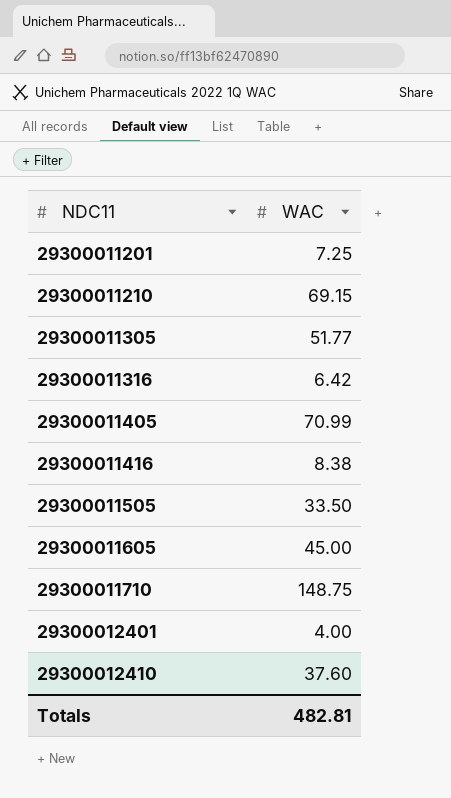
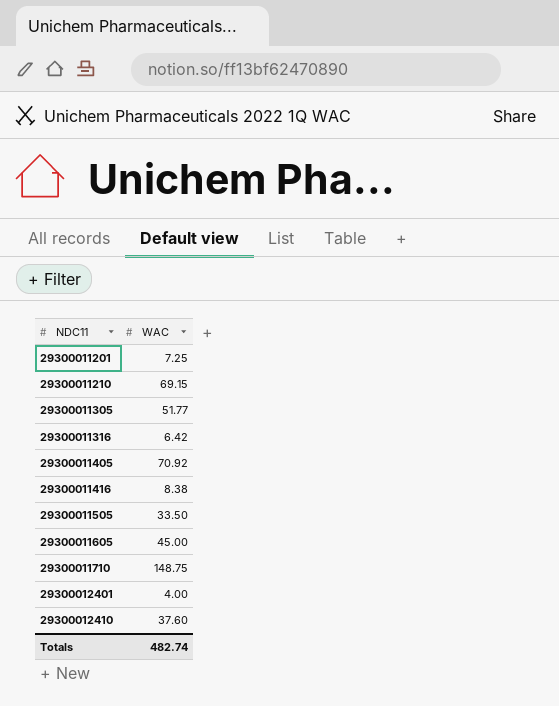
29300011405 | WAC: 70.99 -> 70.92
Totals | WAC: 482.81 -> 482.74

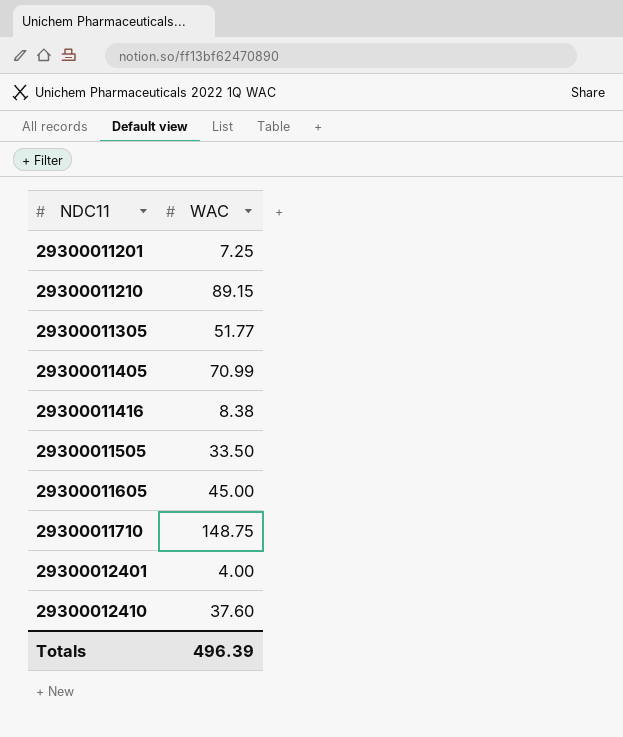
row 29300011316: 6.42 -> none
29300011210 | WAC: 69.15 -> 89.15
29300011405 | WAC: 70.92 -> 70.99
Totals | WAC: 482.74 -> 496.39

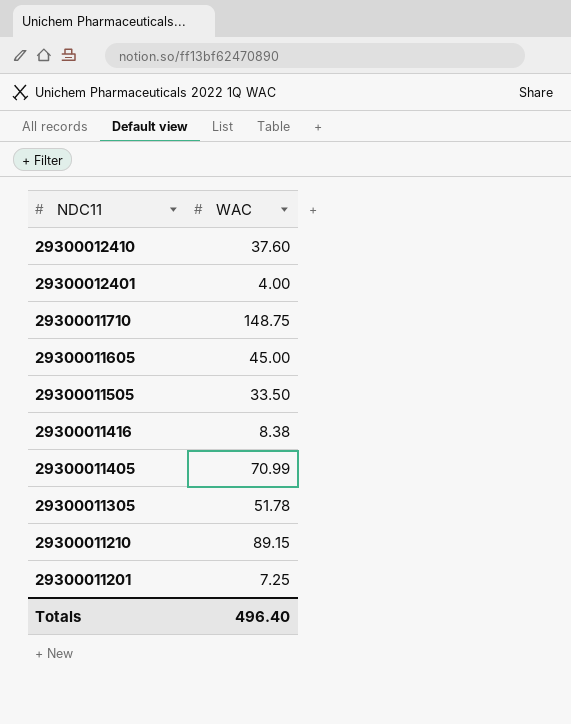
row order: NDC11 ascending -> NDC11 descending
29300011305 | WAC: 51.77 -> 51.78
Totals | WAC: 496.39 -> 496.40

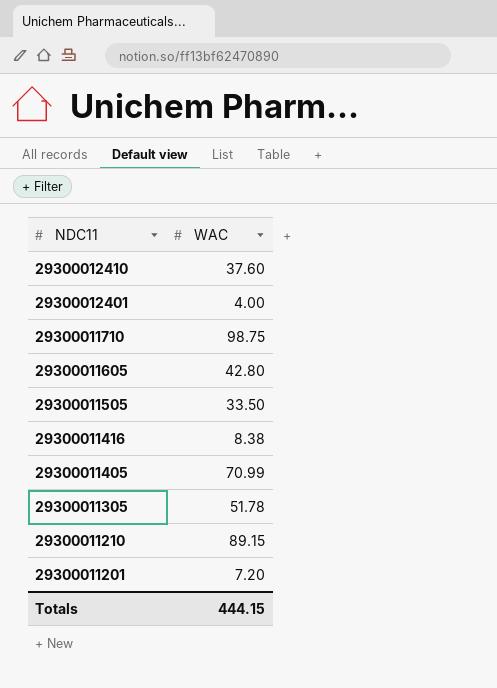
29300011710 | WAC: 148.75 -> 98.75
29300011605 | WAC: 45.00 -> 42.80
29300011201 | WAC: 7.25 -> 7.20
Totals | WAC: 496.40 -> 444.15

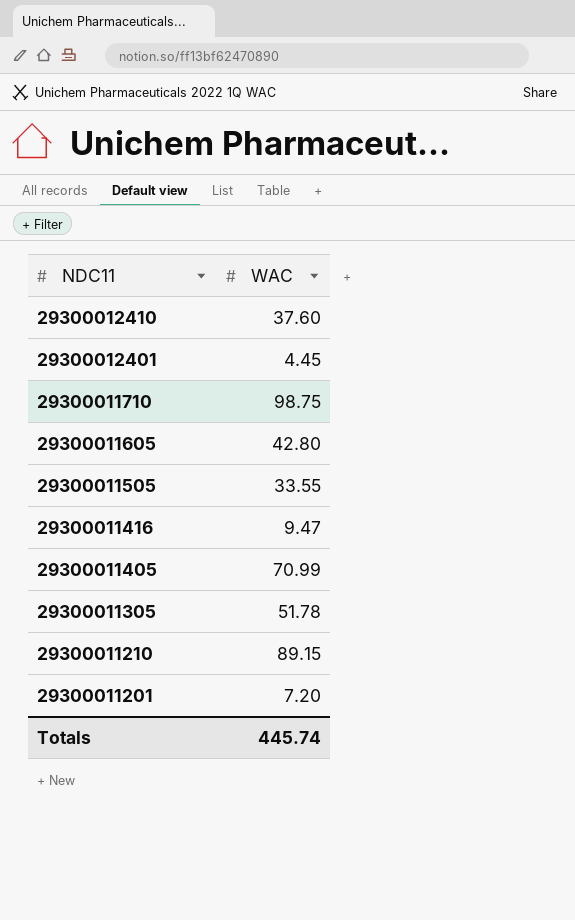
29300012401 | WAC: 4.00 -> 4.45
29300011505 | WAC: 33.50 -> 33.55
29300011416 | WAC: 8.38 -> 9.47
Totals | WAC: 444.15 -> 445.74

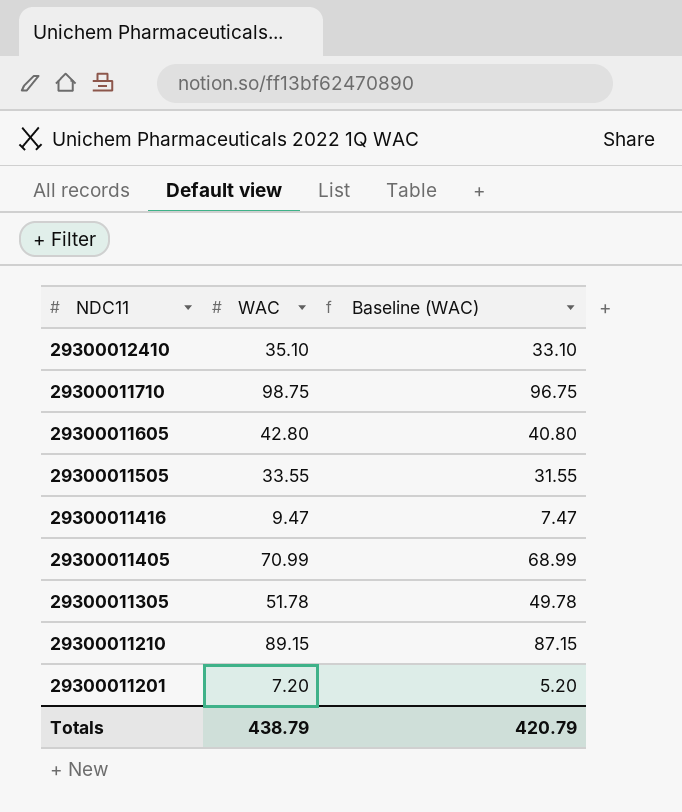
column Baseline (WAC) | formula: none -> [WAC] - 2
row 29300012401: 4.45 -> none
29300012410 | WAC: 37.60 -> 35.10
Totals | WAC: 445.74 -> 438.79

